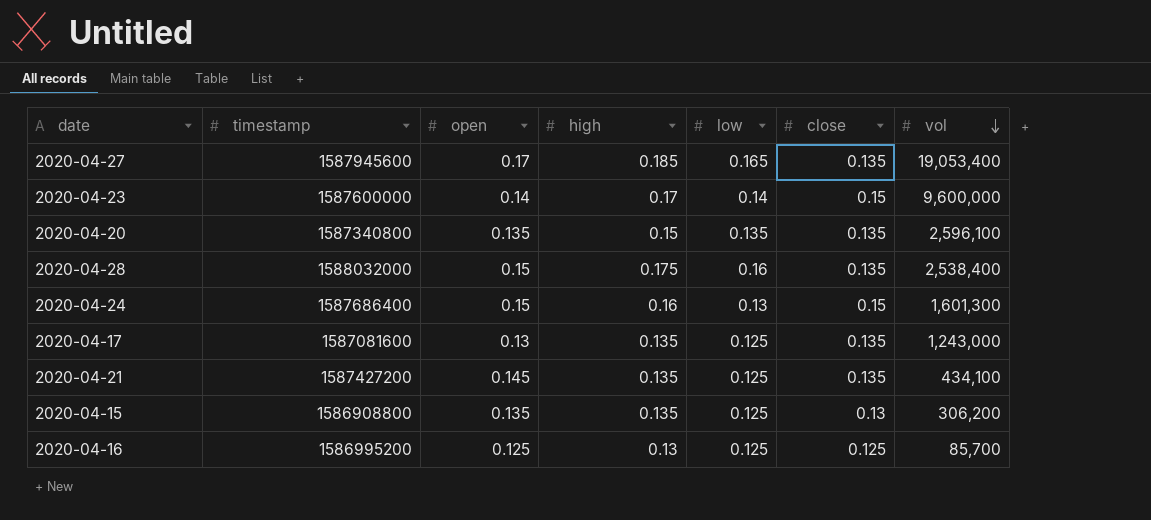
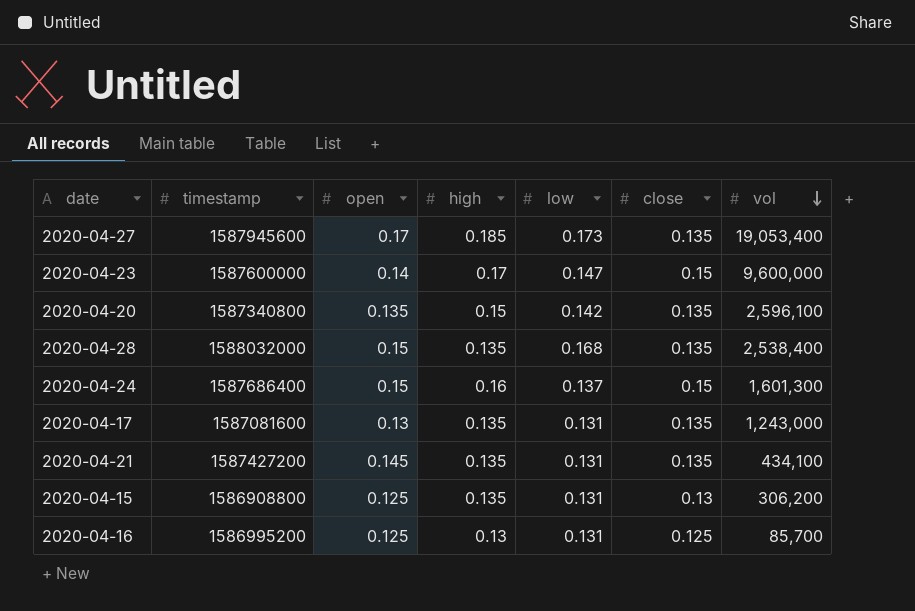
2020-04-27 | low: 0.165 -> 0.173
2020-04-23 | low: 0.14 -> 0.147
2020-04-20 | low: 0.135 -> 0.142
2020-04-28 | high: 0.175 -> 0.135
2020-04-28 | low: 0.16 -> 0.168
2020-04-24 | low: 0.13 -> 0.137
2020-04-17 | low: 0.125 -> 0.131
2020-04-21 | low: 0.125 -> 0.131
2020-04-15 | open: 0.135 -> 0.125
2020-04-15 | low: 0.125 -> 0.131
2020-04-16 | low: 0.125 -> 0.131

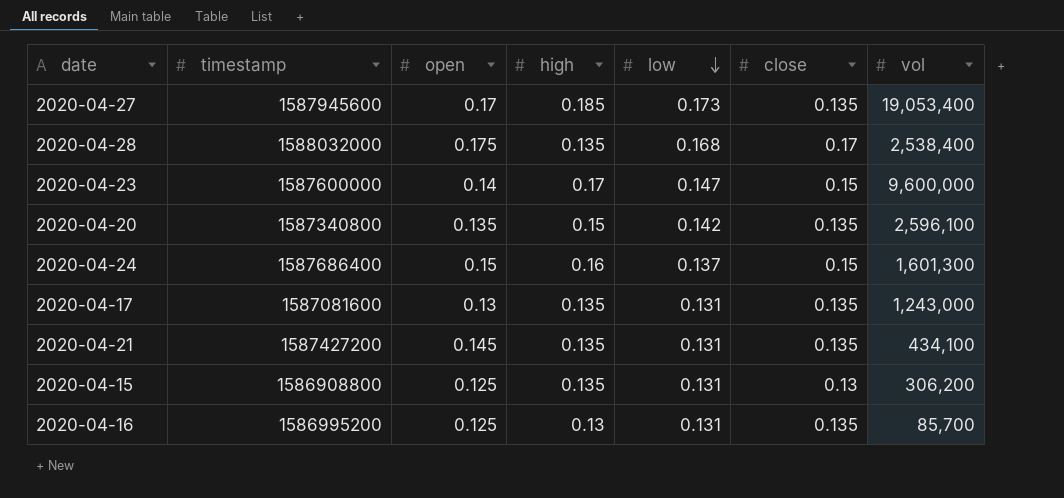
row order: vol descending -> low descending
2020-04-28 | open: 0.15 -> 0.175
2020-04-28 | close: 0.135 -> 0.17
2020-04-16 | close: 0.125 -> 0.135

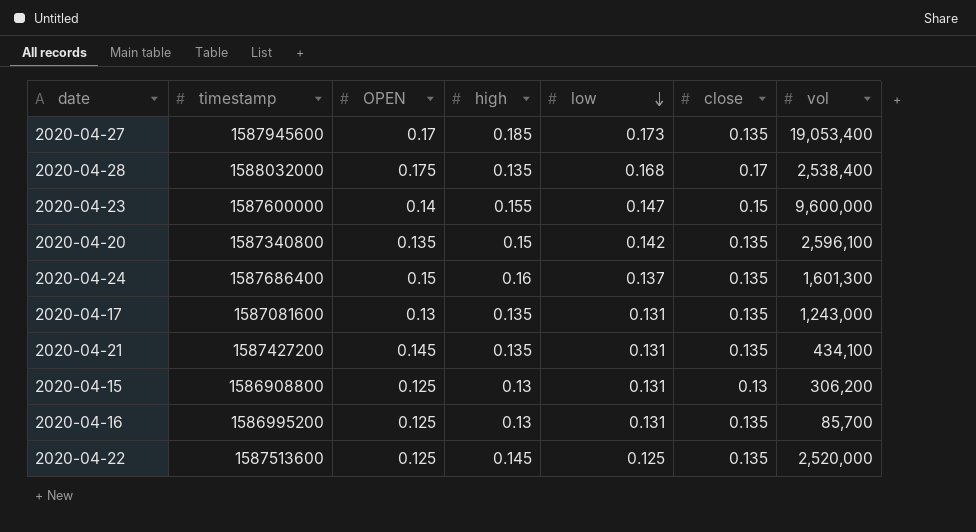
column name: open -> OPEN
2020-04-23 | high: 0.17 -> 0.155
2020-04-24 | close: 0.15 -> 0.135
2020-04-15 | high: 0.135 -> 0.13
row 2020-04-22: none -> 1587513600 | 0.125 | 0.145 | 0.125 | 0.135 | 2,520,000

